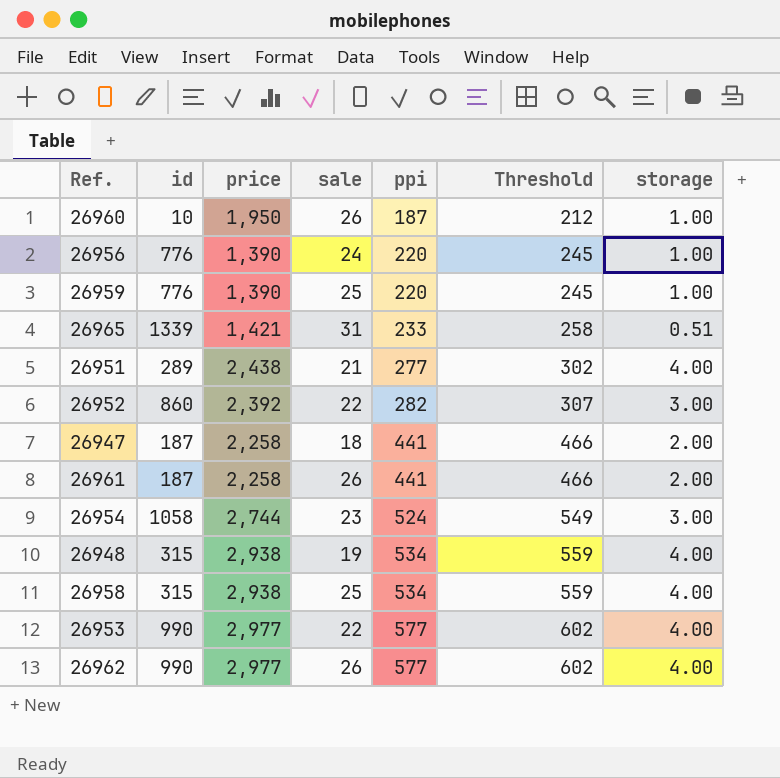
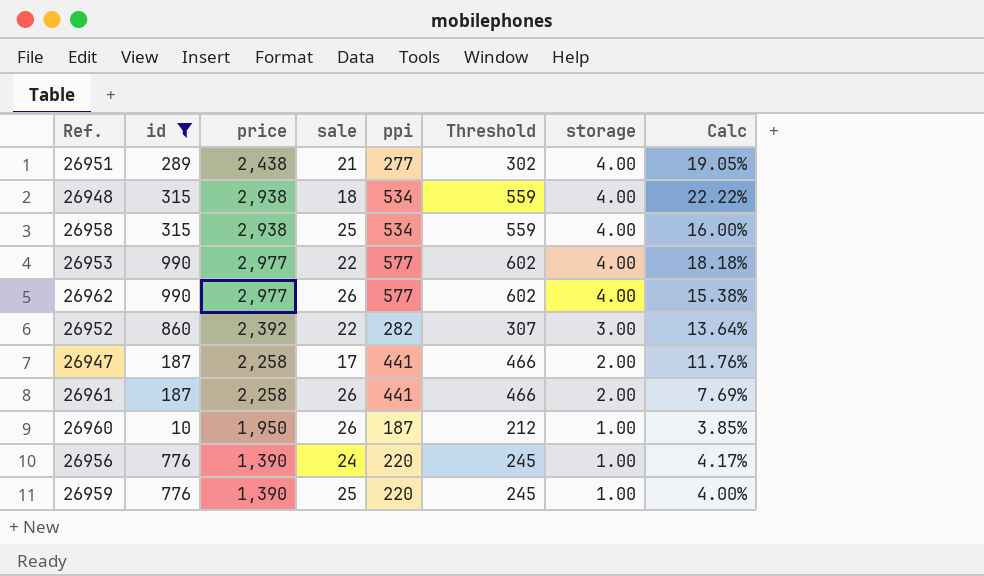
filter: none -> id <= 990
row order: ppi ascending -> storage descending
column Calc | formula: none -> [storage] / [sale]
26948 | sale: 19 -> 18
26947 | sale: 18 -> 17

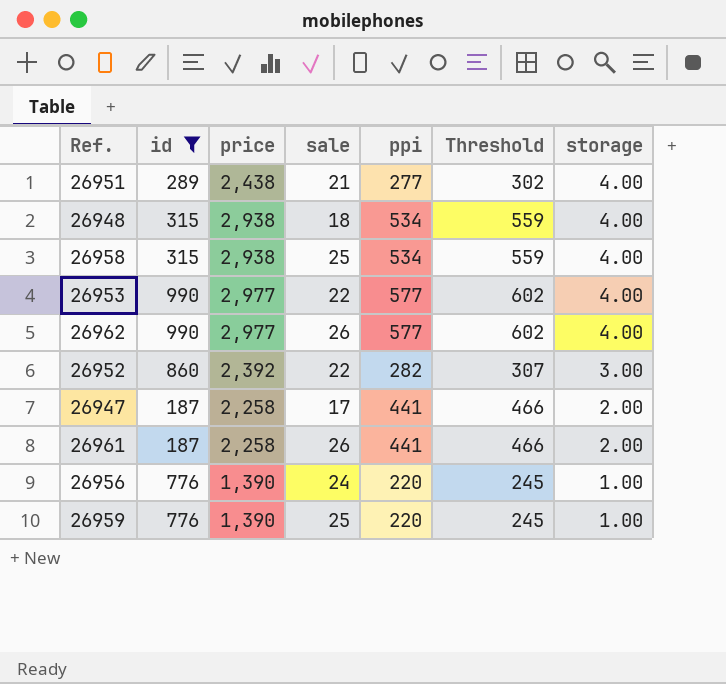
column Calc | formula: [storage] / [sale] -> none
row 26960: 10 | 1,950 | 26 | 187 | 212 | 1.00 | 3.85% -> none

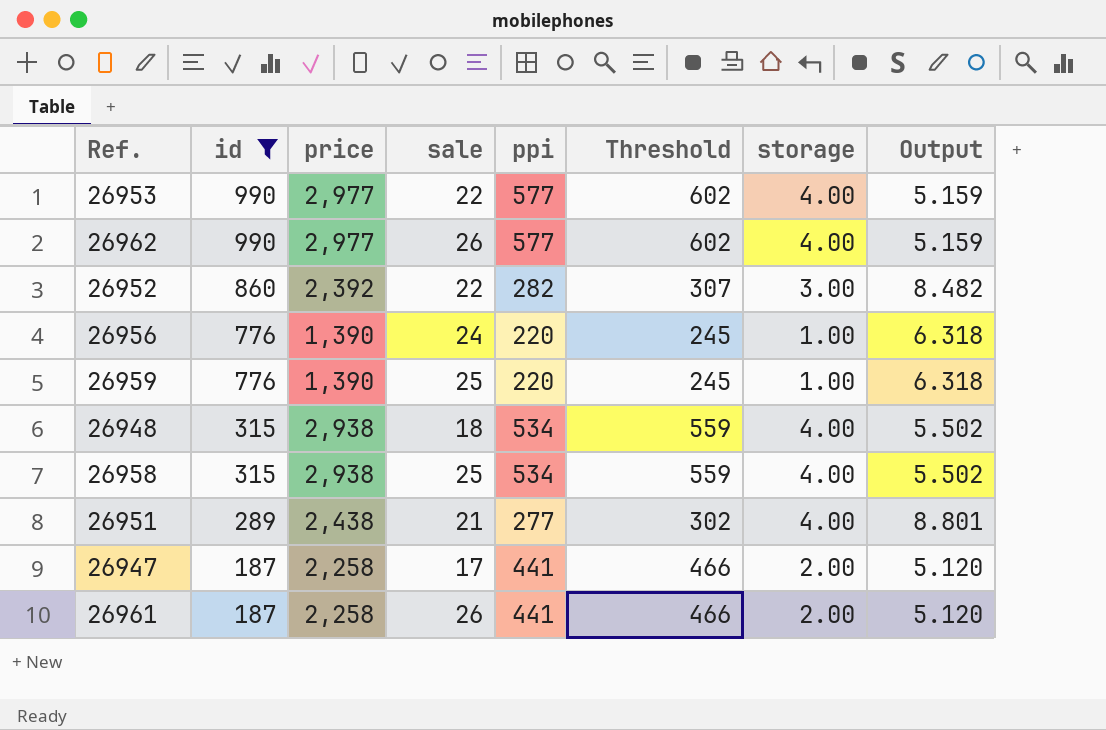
row order: storage descending -> id descending
column Output | formula: none -> [price] / [ppi]

